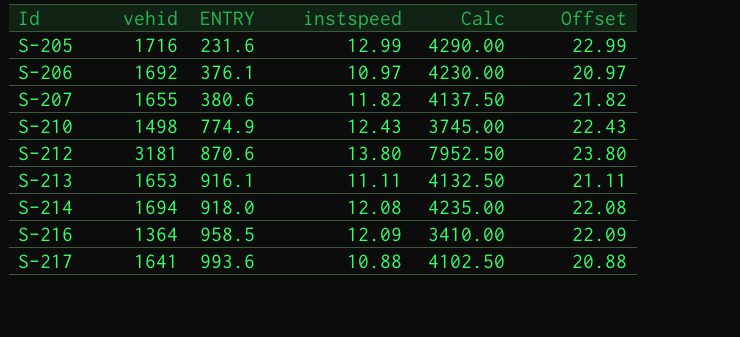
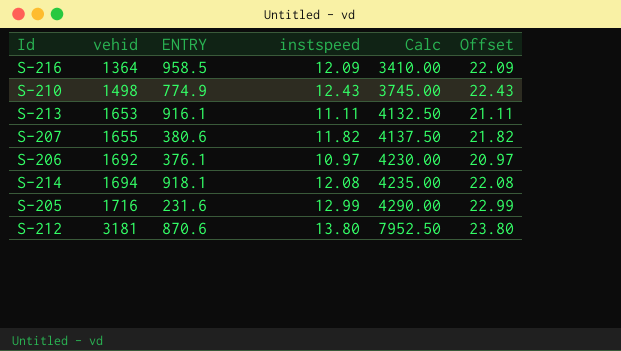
row order: Id ascending -> vehid ascending
row S-217: 1641 | 993.6 | 10.88 | 4102.50 | 20.88 -> none
S-214 | ENTRY: 918.0 -> 918.1

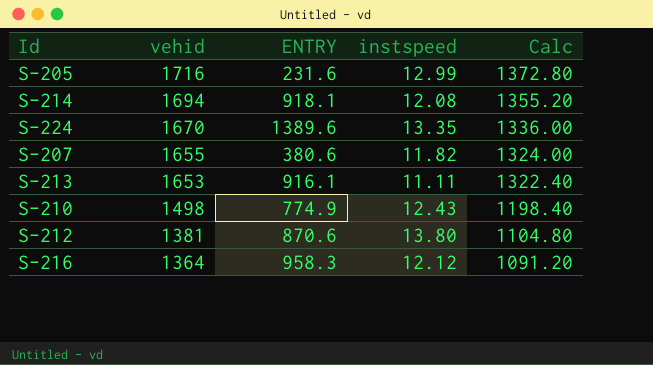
row order: vehid ascending -> vehid descending
column Offset | formula: [instspeed] + 10 -> none
column Calc | formula: [vehid] * 2.5 -> [vehid] * 0.8
row S-206: 1692 | 376.1 | 10.97 | 4230.00 | 20.97 -> none
row S-224: none -> 1670 | 1389.6 | 13.35 | 1336.00
S-212 | vehid: 3181 -> 1381
S-216 | ENTRY: 958.5 -> 958.3
S-216 | instspeed: 12.09 -> 12.12

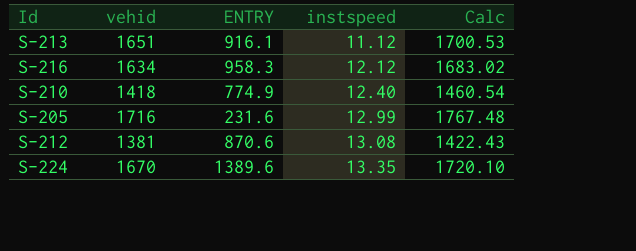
row order: vehid descending -> instspeed ascending
column Calc | formula: [vehid] * 0.8 -> [vehid] * 1.03
row S-214: 1694 | 918.1 | 12.08 | 1355.20 -> none
row S-207: 1655 | 380.6 | 11.82 | 1324.00 -> none
S-213 | vehid: 1653 -> 1651
S-213 | instspeed: 11.11 -> 11.12
S-216 | vehid: 1364 -> 1634
S-210 | vehid: 1498 -> 1418
S-210 | instspeed: 12.43 -> 12.40
S-212 | instspeed: 13.80 -> 13.08

